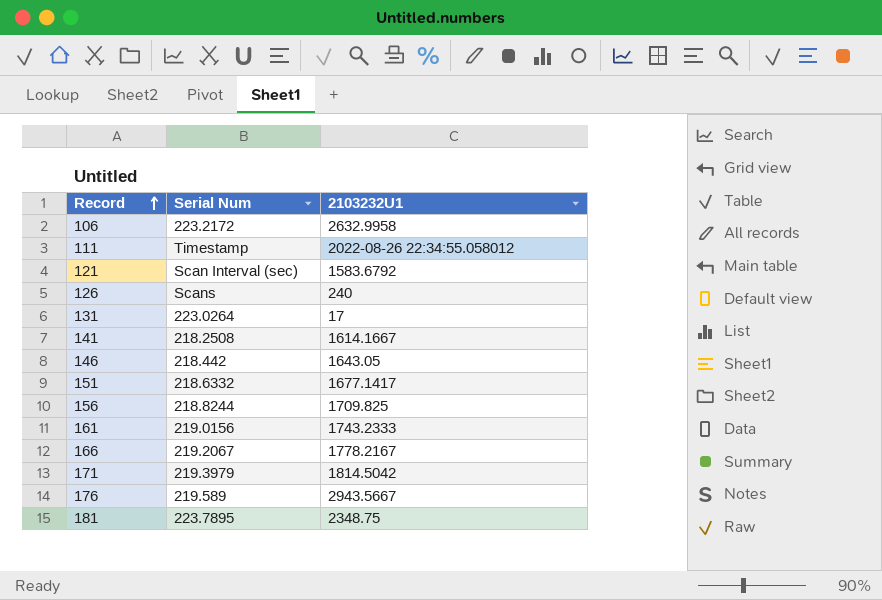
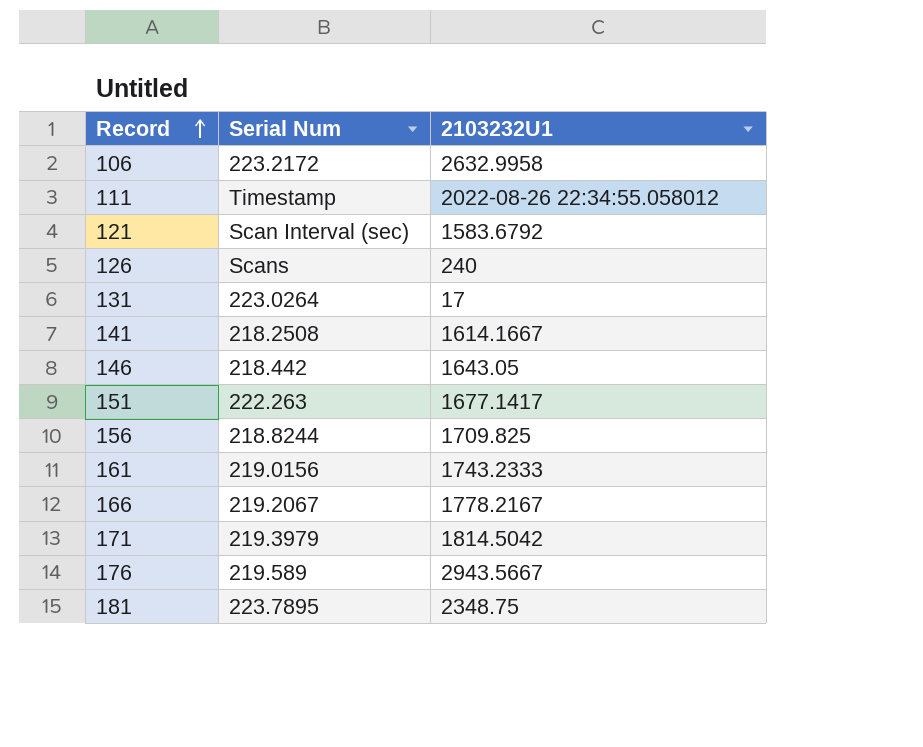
151 | Serial Num: 218.6332 -> 222.263

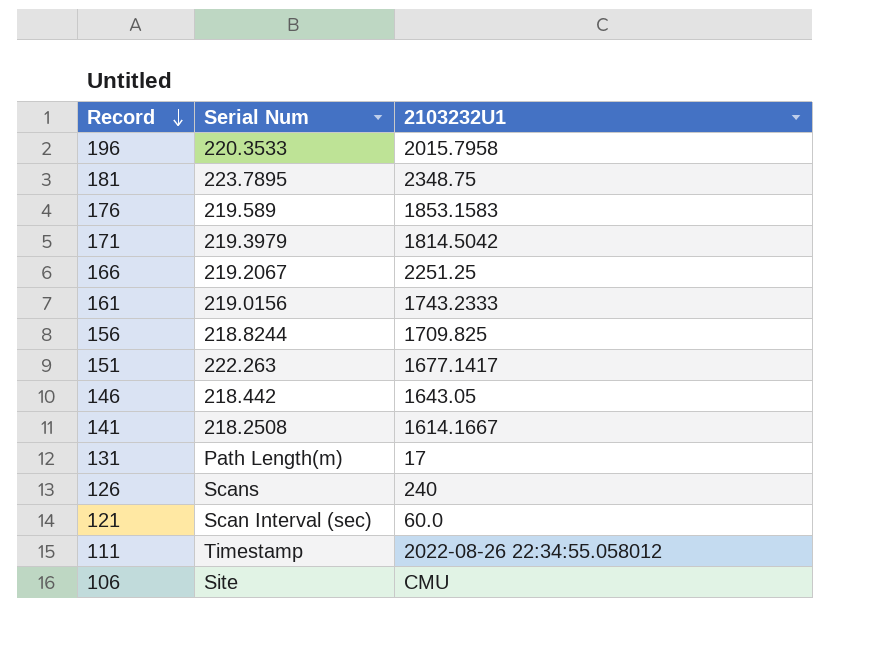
row order: Record ascending -> Record descending
row 196: none -> 220.3533 | 2015.7958
176 | 2103232U1: 2943.5667 -> 1853.1583
166 | 2103232U1: 1778.2167 -> 2251.25
131 | Serial Num: 223.0264 -> Path Length(m)
121 | 2103232U1: 1583.6792 -> 60.0
106 | Serial Num: 223.2172 -> Site
106 | 2103232U1: 2632.9958 -> CMU

